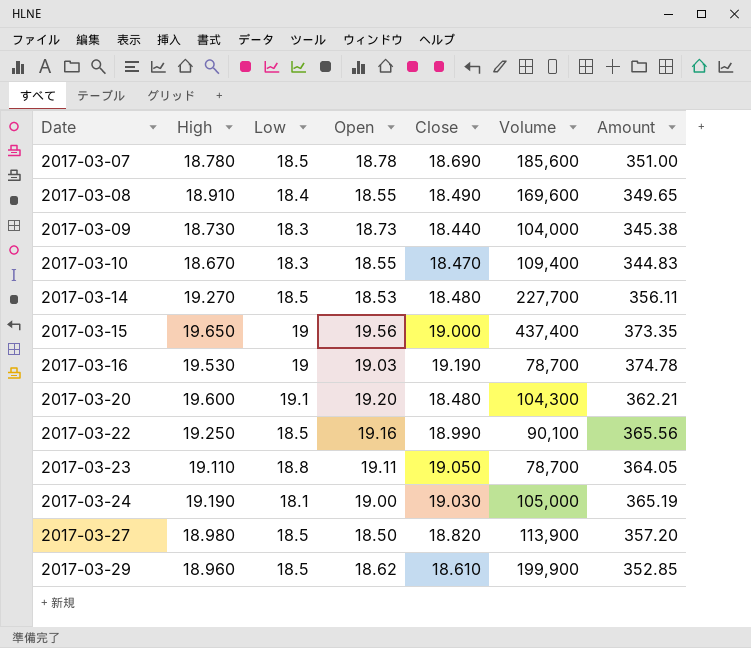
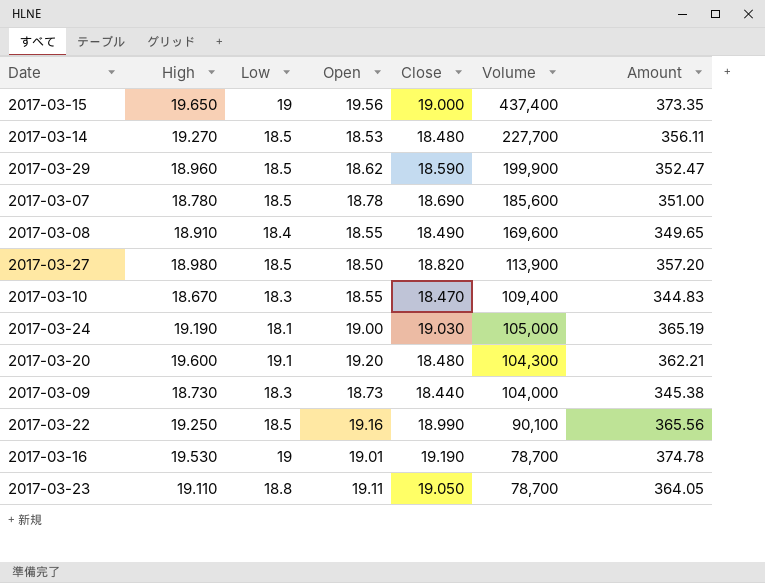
row order: Date ascending -> Volume descending
2017-03-29 | Close: 18.610 -> 18.590
2017-03-29 | Amount: 352.85 -> 352.47
2017-03-16 | Open: 19.03 -> 19.01

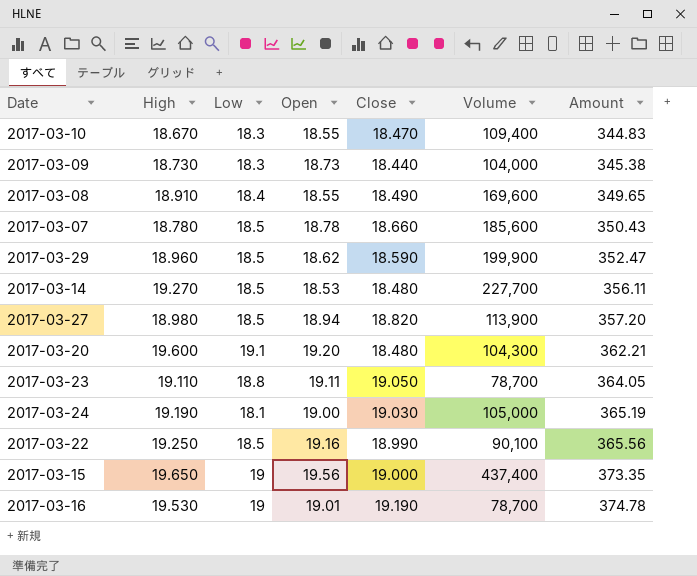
row order: Volume descending -> Amount ascending
2017-03-07 | Close: 18.690 -> 18.660
2017-03-07 | Amount: 351.00 -> 350.43
2017-03-27 | Open: 18.50 -> 18.94

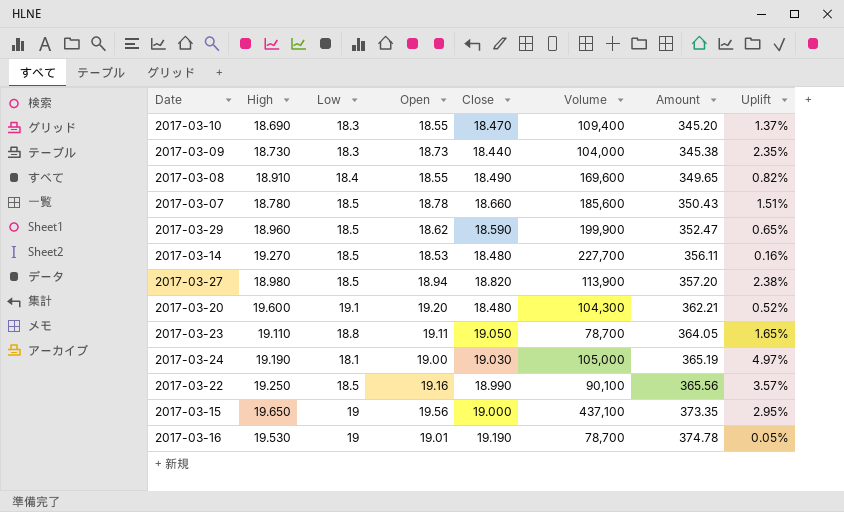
column Uplift | formula: none -> ([Open] - [Low]) / [Low]
2017-03-10 | High: 18.670 -> 18.690
2017-03-10 | Amount: 344.83 -> 345.20
2017-03-15 | Volume: 437,400 -> 437,100

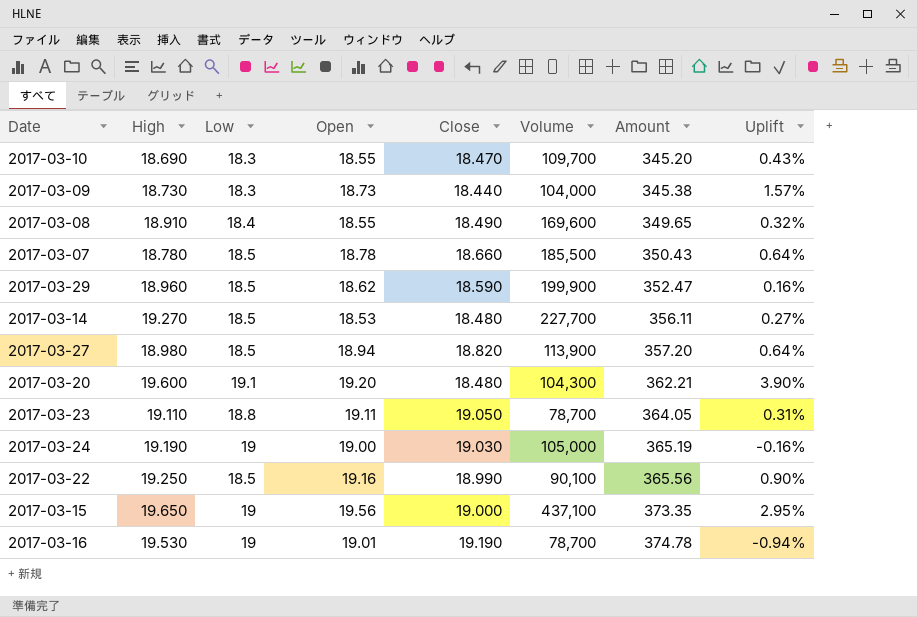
column Uplift | formula: ([Open] - [Low]) / [Low] -> ([Open] - [Close]) / [Close]
2017-03-10 | Volume: 109,400 -> 109,700
2017-03-07 | Volume: 185,600 -> 185,500
2017-03-24 | Low: 18.1 -> 19

